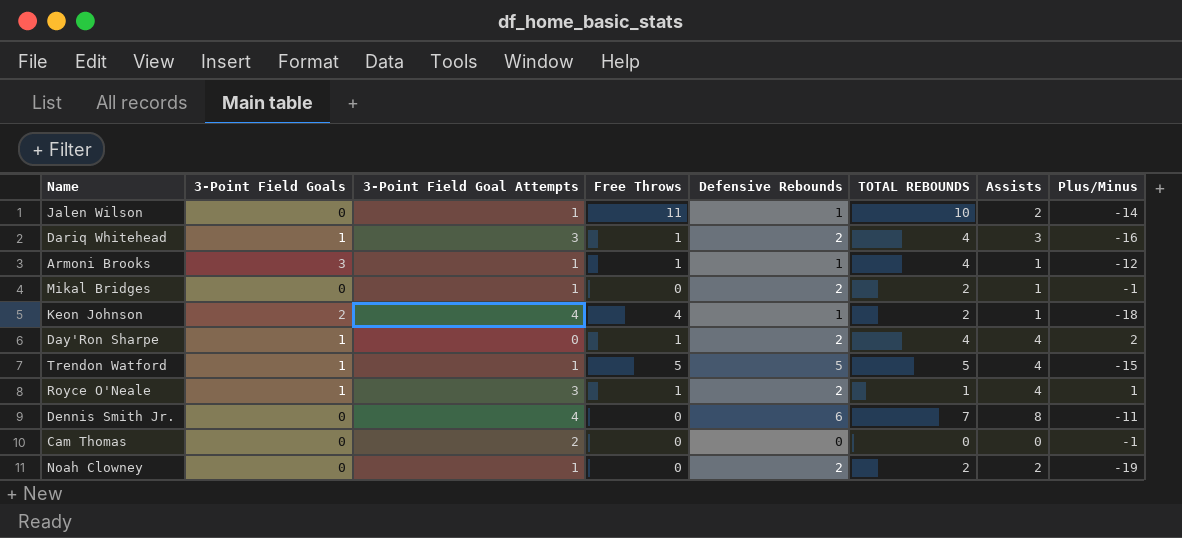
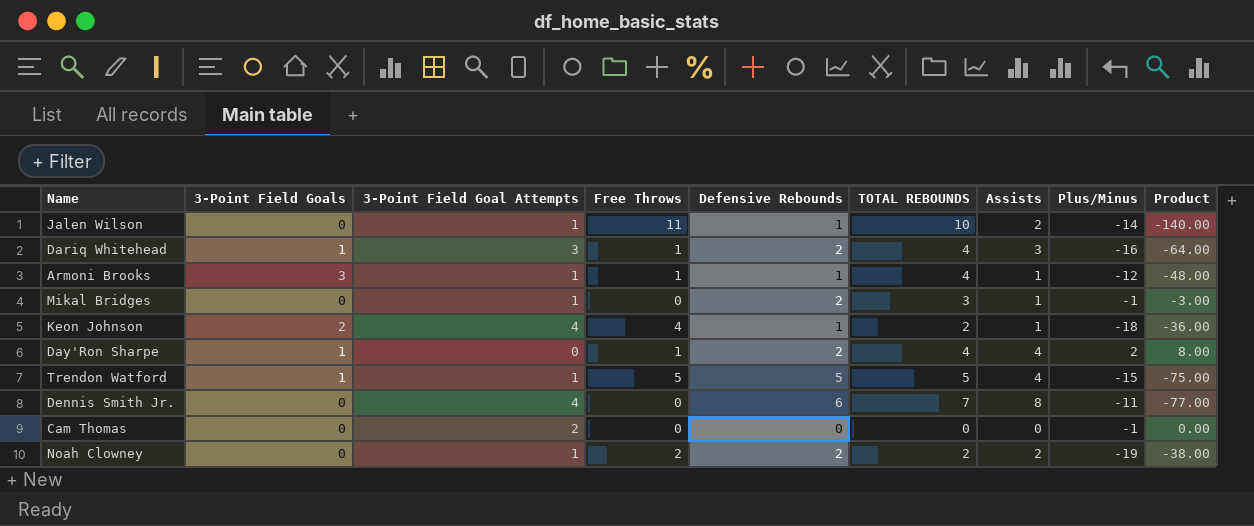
column Product | formula: none -> [TOTAL REBOUNDS] * [Plus/Minus]
row Royce O'Neale: 1 | 3 | 1 | 2 | 1 | 4 | 1 -> none
Mikal Bridges | TOTAL REBOUNDS: 2 -> 3
Noah Clowney | Free Throws: 0 -> 2

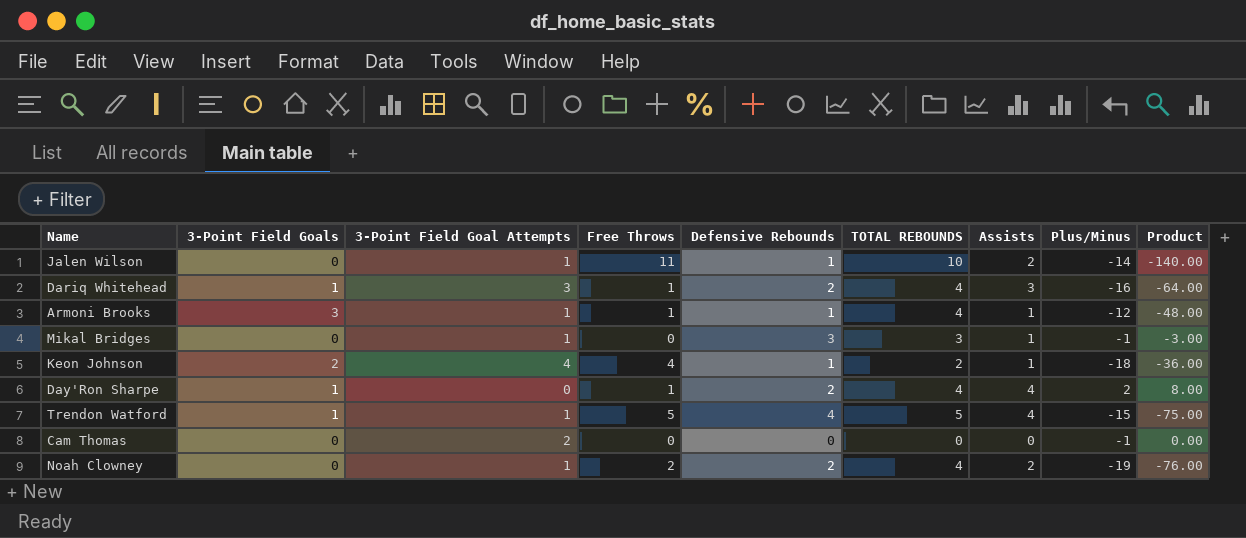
row Dennis Smith Jr.: 0 | 4 | 0 | 6 | 7 | 8 | -11 | -77.00 -> none
Mikal Bridges | Defensive Rebounds: 2 -> 3
Trendon Watford | Defensive Rebounds: 5 -> 4
Noah Clowney | TOTAL REBOUNDS: 2 -> 4
Noah Clowney | Product: -38.00 -> -76.00

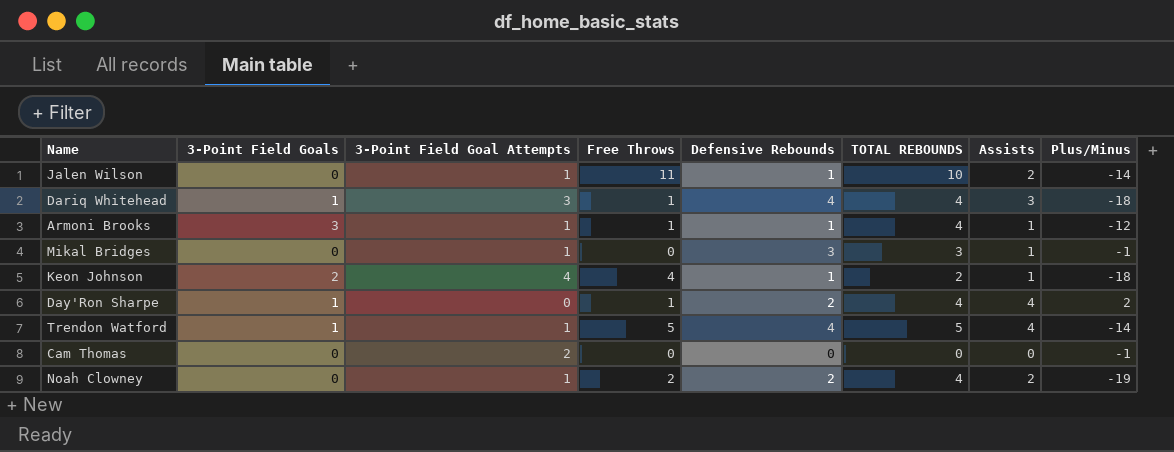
column Product | formula: [TOTAL REBOUNDS] * [Plus/Minus] -> none
Dariq Whitehead | Defensive Rebounds: 2 -> 4
Dariq Whitehead | Plus/Minus: -16 -> -18
Trendon Watford | Plus/Minus: -15 -> -14

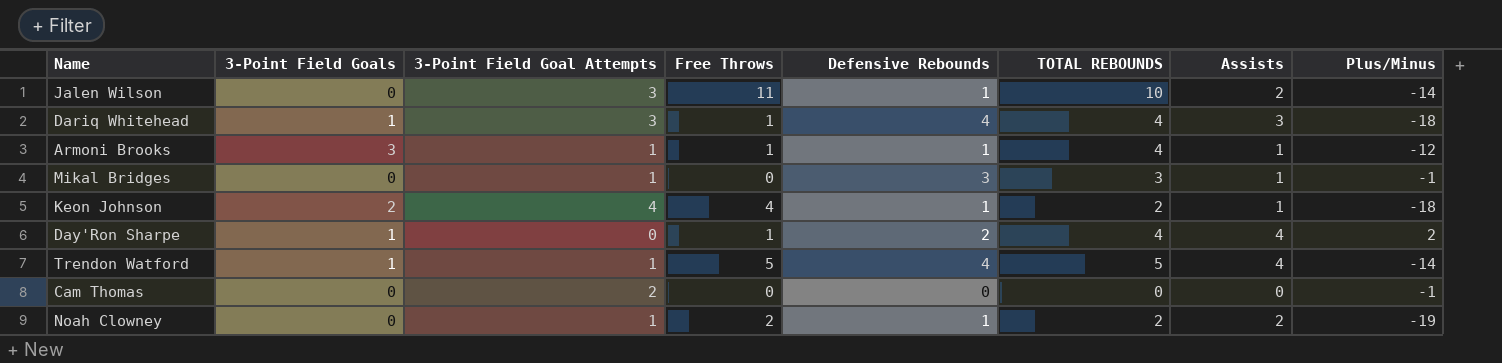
Jalen Wilson | 3-Point Field Goal Attempts: 1 -> 3
Noah Clowney | Defensive Rebounds: 2 -> 1
Noah Clowney | TOTAL REBOUNDS: 4 -> 2

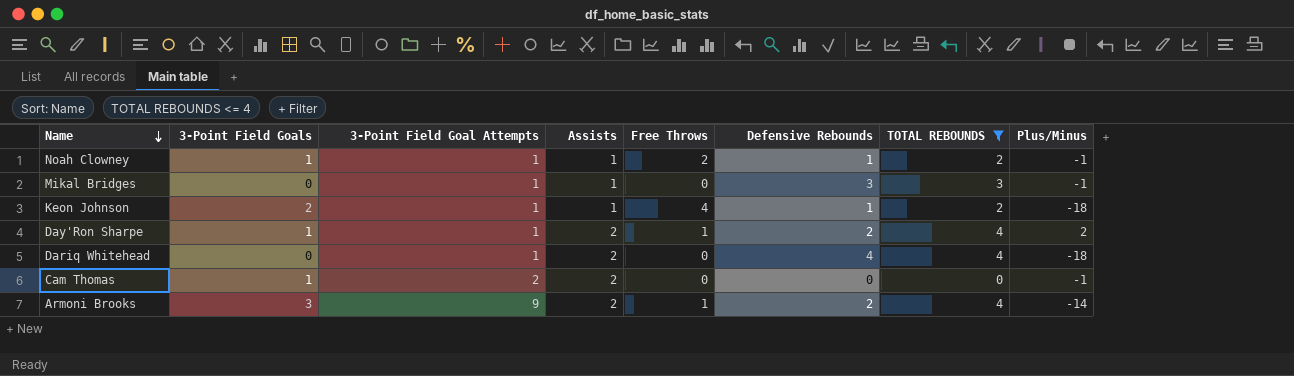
filter: none -> TOTAL REBOUNDS <= 4
row order: none -> Name descending
column Assists | position: 7 -> 4
Noah Clowney | 3-Point Field Goals: 0 -> 1
Noah Clowney | Assists: 2 -> 1
Noah Clowney | Plus/Minus: -19 -> -1
Keon Johnson | 3-Point Field Goal Attempts: 4 -> 1
Day'Ron Sharpe | 3-Point Field Goal Attempts: 0 -> 1
Day'Ron Sharpe | Assists: 4 -> 2
Dariq Whitehead | 3-Point Field Goals: 1 -> 0
Dariq Whitehead | 3-Point Field Goal Attempts: 3 -> 1
Dariq Whitehead | Assists: 3 -> 2
Dariq Whitehead | Free Throws: 1 -> 0
Cam Thomas | 3-Point Field Goals: 0 -> 1
Cam Thomas | Assists: 0 -> 2
Armoni Brooks | 3-Point Field Goal Attempts: 1 -> 9
Armoni Brooks | Assists: 1 -> 2
Armoni Brooks | Defensive Rebounds: 1 -> 2
Armoni Brooks | Plus/Minus: -12 -> -14

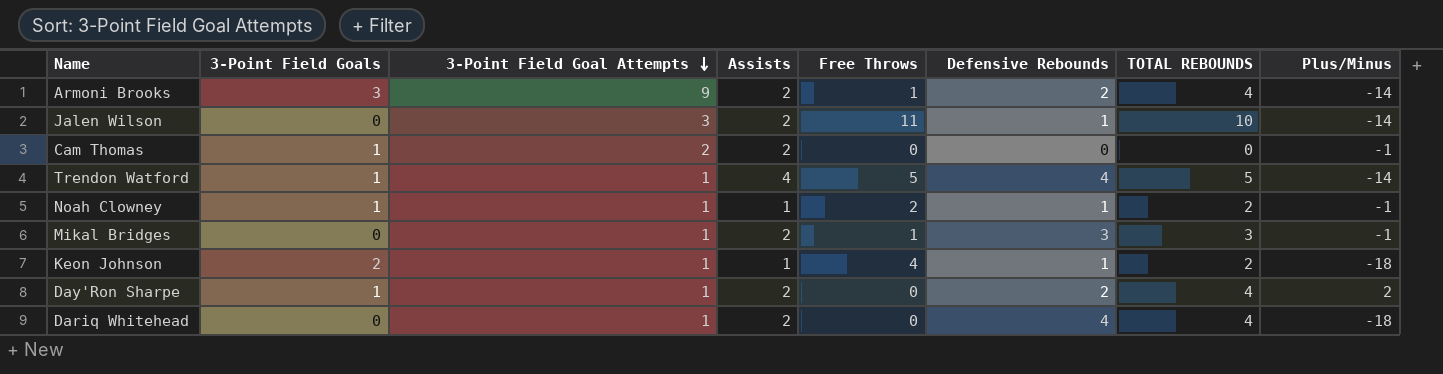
filter: TOTAL REBOUNDS <= 4 -> none
row order: Name descending -> 3-Point Field Goal Attempts descending
Mikal Bridges | Assists: 1 -> 2
Mikal Bridges | Free Throws: 0 -> 1
Day'Ron Sharpe | Free Throws: 1 -> 0

